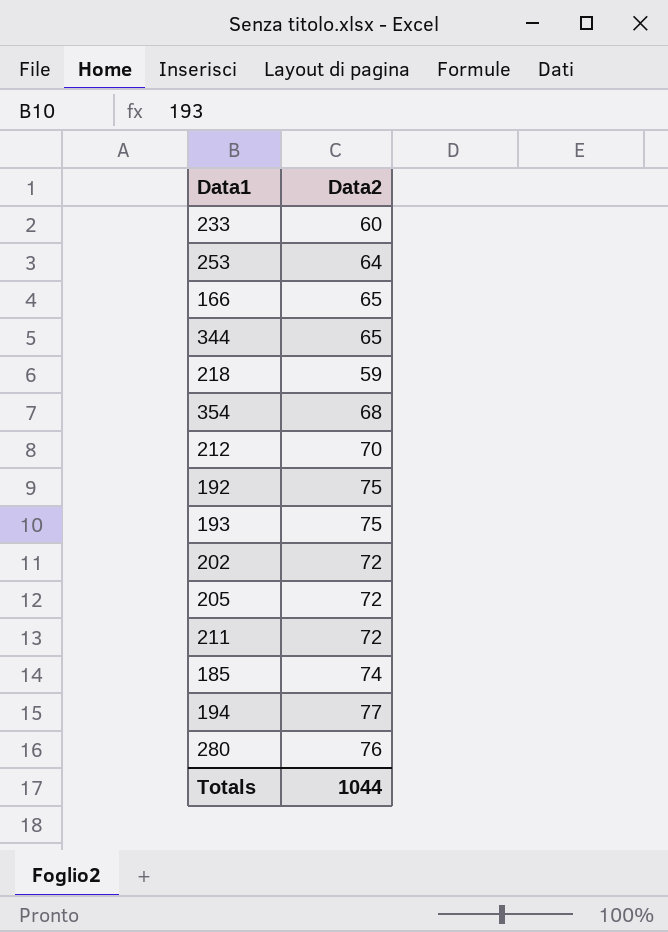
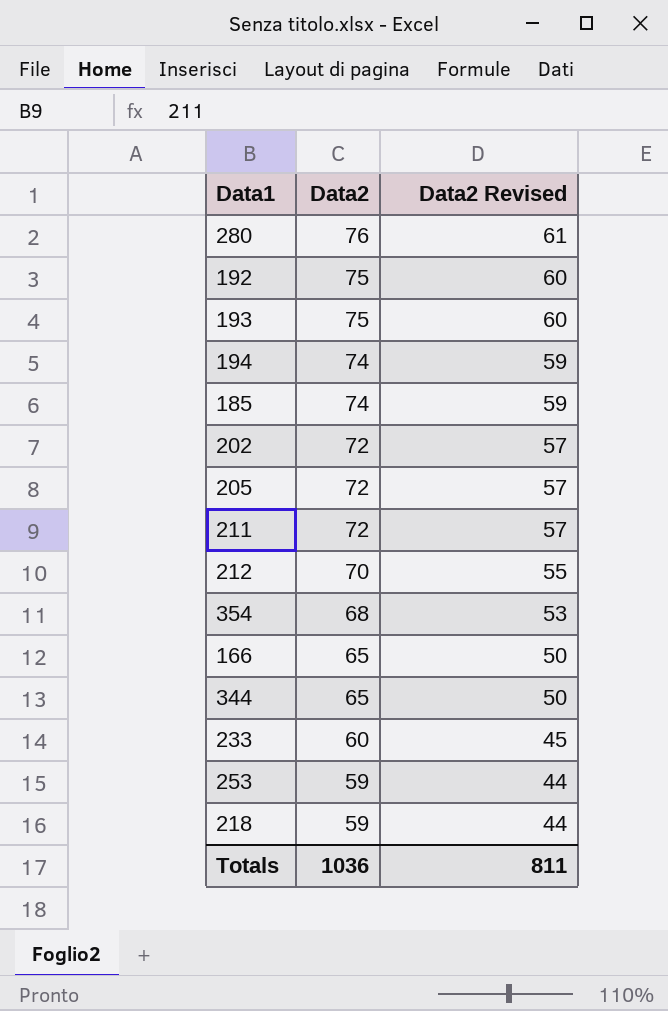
row order: none -> Data2 descending
column Data2 Revised | formula: none -> [Data2] - 15
194 | Data2: 77 -> 74
253 | Data2: 64 -> 59
Totals | Data2: 1044 -> 1036

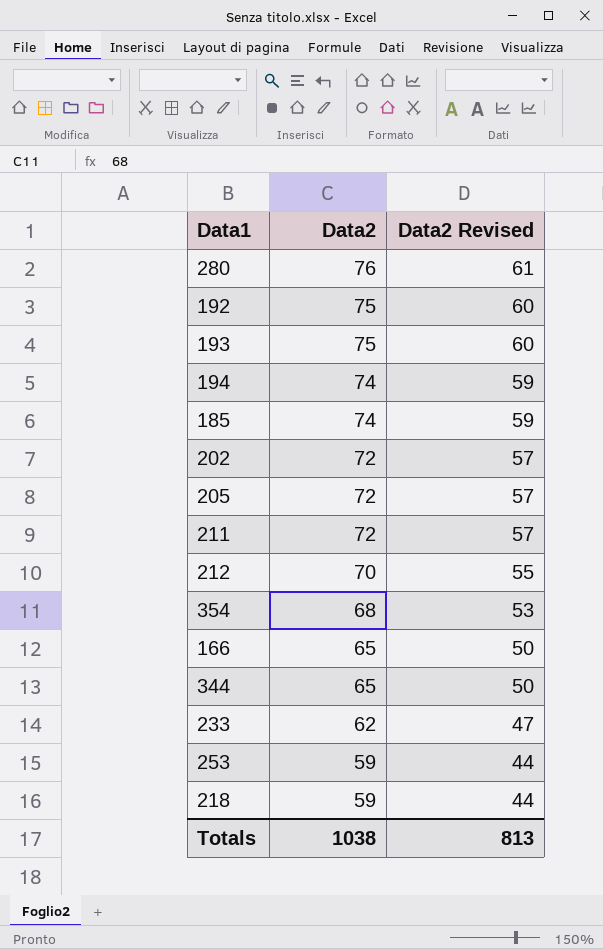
233 | Data2: 60 -> 62
233 | Data2 Revised: 45 -> 47
Totals | Data2: 1036 -> 1038
Totals | Data2 Revised: 811 -> 813

